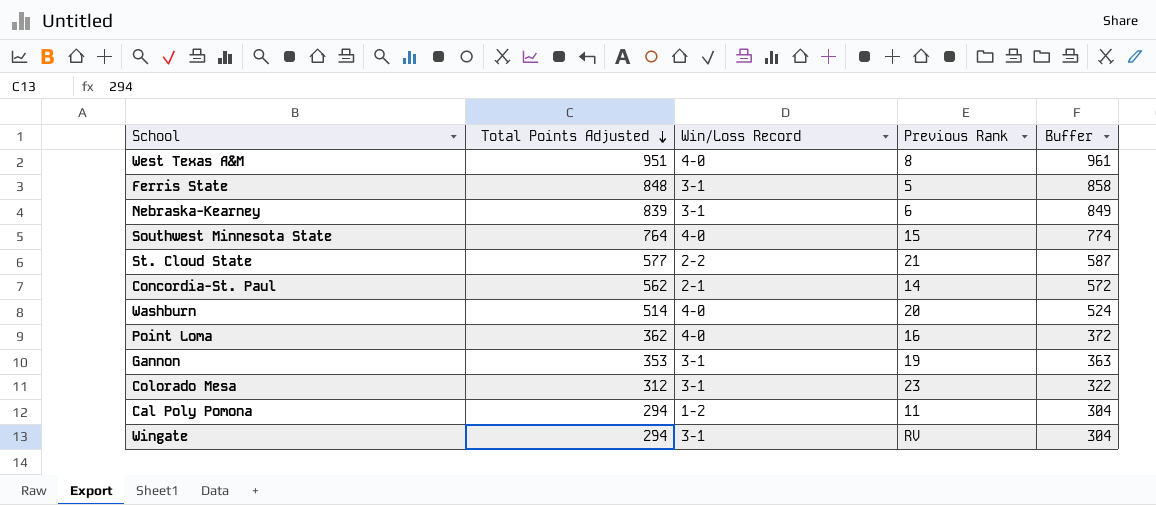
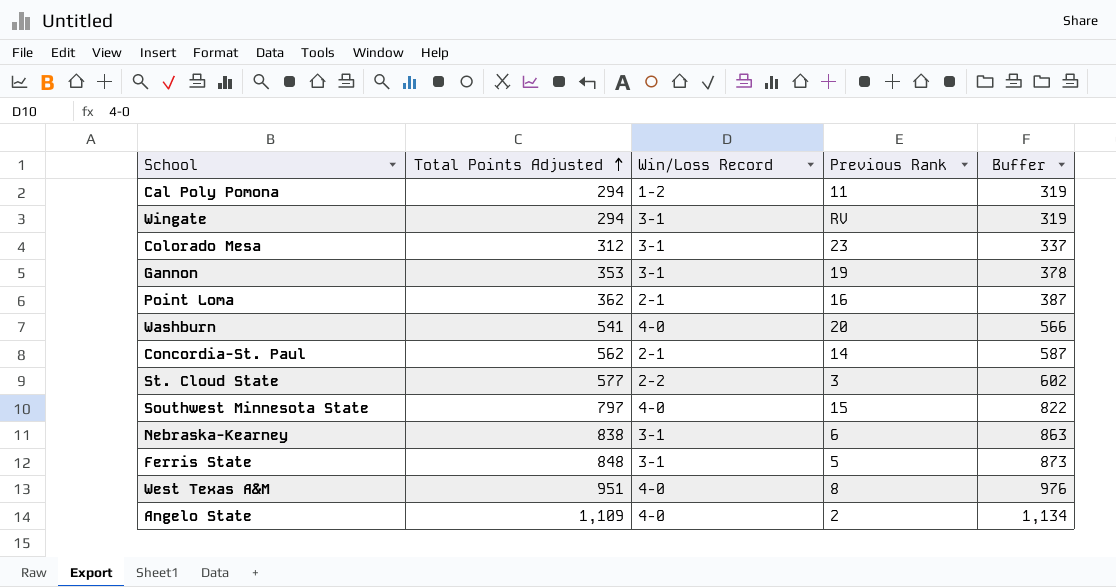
row order: Total Points Adjusted descending -> Total Points Adjusted ascending
column Buffer | formula: [Total Points Adjusted] + 10 -> [Total Points Adjusted] + 25
Point Loma | Win/Loss Record: 4-0 -> 2-1
Washburn | Total Points Adjusted: 514 -> 541
St. Cloud State | Previous Rank: 21 -> 3
Southwest Minnesota State | Total Points Adjusted: 764 -> 797
Nebraska-Kearney | Total Points Adjusted: 839 -> 838
row Angelo State: none -> 1,109 | 4-0 | 2 | 1,134

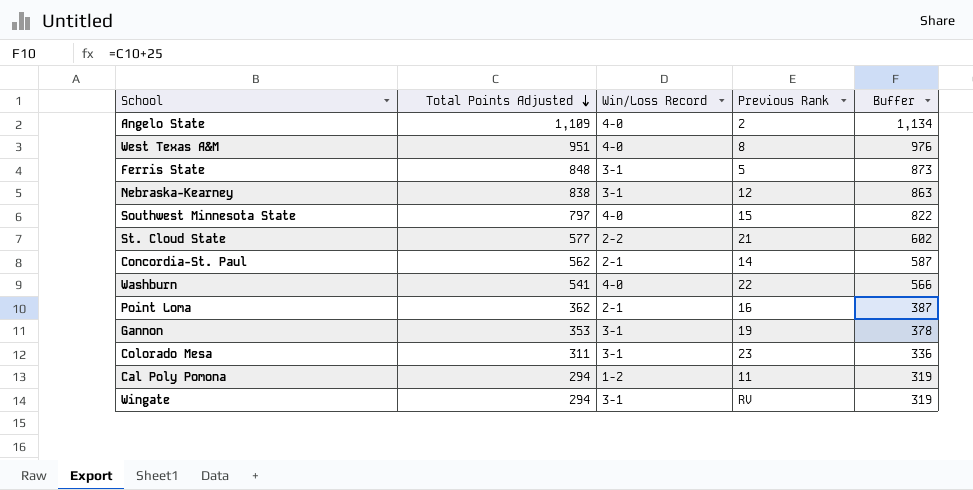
row order: Total Points Adjusted ascending -> Total Points Adjusted descending
Nebraska-Kearney | Previous Rank: 6 -> 12
St. Cloud State | Previous Rank: 3 -> 21
Washburn | Previous Rank: 20 -> 22
Colorado Mesa | Total Points Adjusted: 312 -> 311
Colorado Mesa | Buffer: 337 -> 336

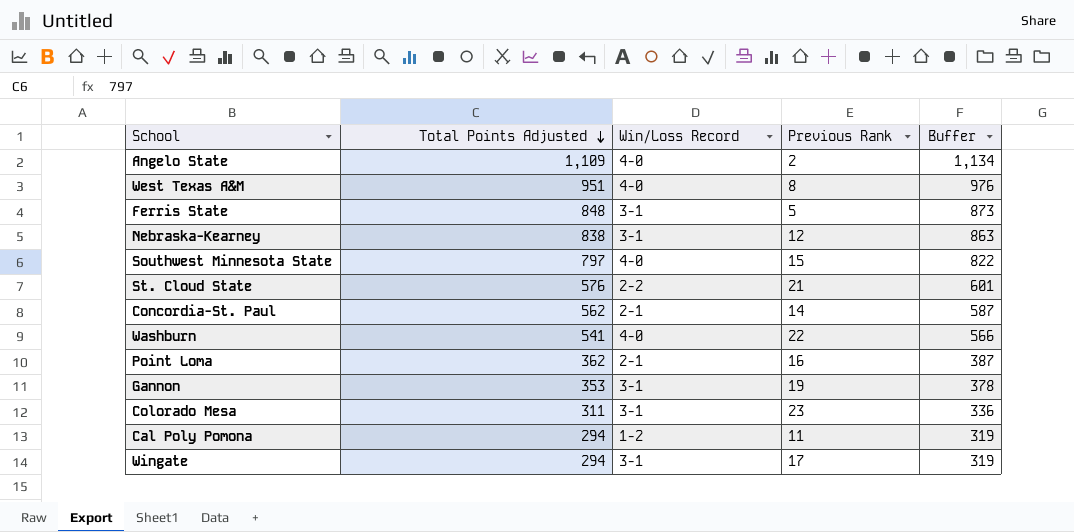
St. Cloud State | Total Points Adjusted: 577 -> 576
St. Cloud State | Buffer: 602 -> 601
Wingate | Previous Rank: RV -> 17

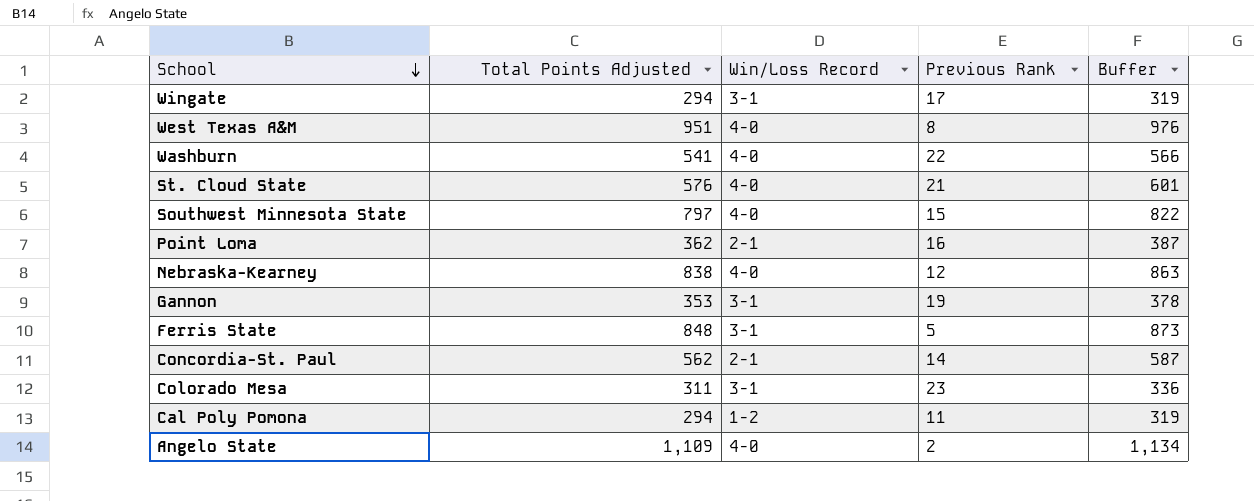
row order: Total Points Adjusted descending -> School descending
St. Cloud State | Win/Loss Record: 2-2 -> 4-0
Nebraska-Kearney | Win/Loss Record: 3-1 -> 4-0

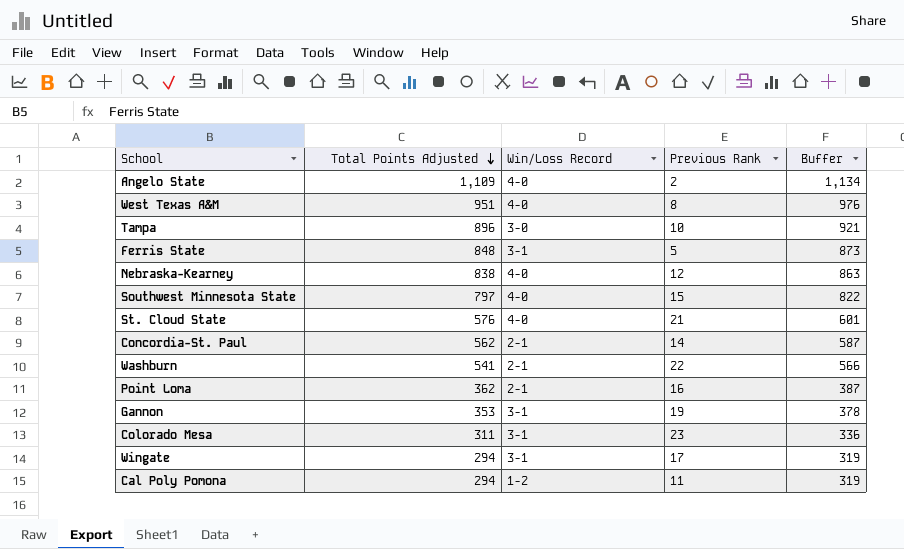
row order: School descending -> Total Points Adjusted descending
row Tampa: none -> 896 | 3-0 | 10 | 921
Washburn | Win/Loss Record: 4-0 -> 2-1

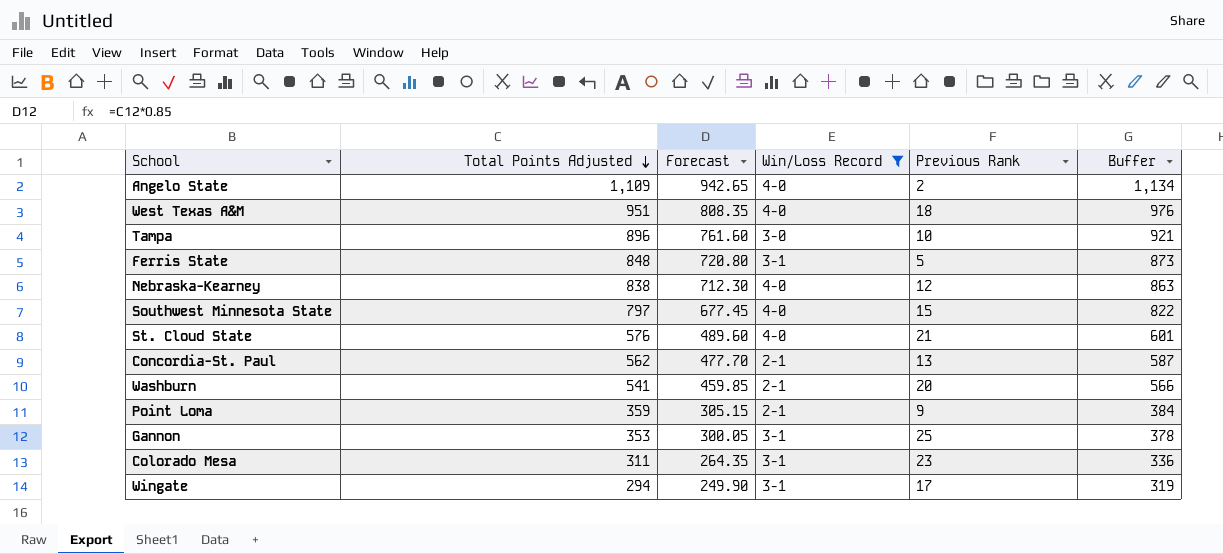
filter: none -> Win/Loss Record != 1-2
column Forecast | formula: none -> [Total Points Adjusted] * 0.85
West Texas A&M | Previous Rank: 8 -> 18
Concordia-St. Paul | Previous Rank: 14 -> 13
Washburn | Previous Rank: 22 -> 20
Point Loma | Total Points Adjusted: 362 -> 359
Point Loma | Previous Rank: 16 -> 9
Point Loma | Buffer: 387 -> 384
Gannon | Previous Rank: 19 -> 25

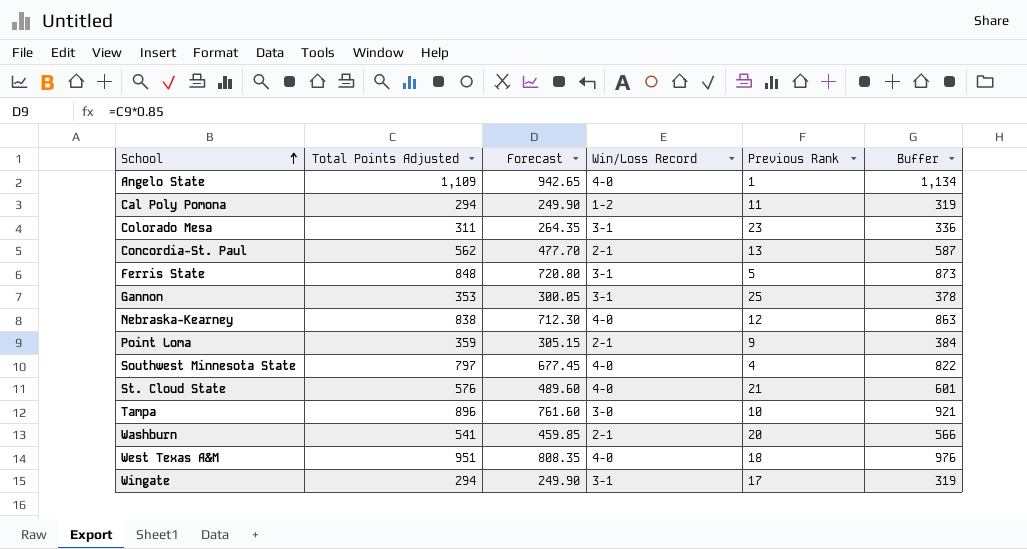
filter: Win/Loss Record != 1-2 -> none
row order: Total Points Adjusted descending -> School ascending
Angelo State | Previous Rank: 2 -> 1
Southwest Minnesota State | Previous Rank: 15 -> 4

